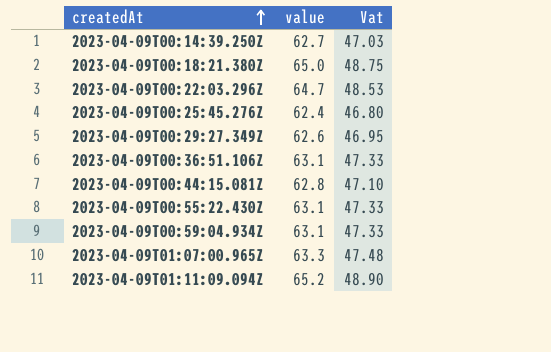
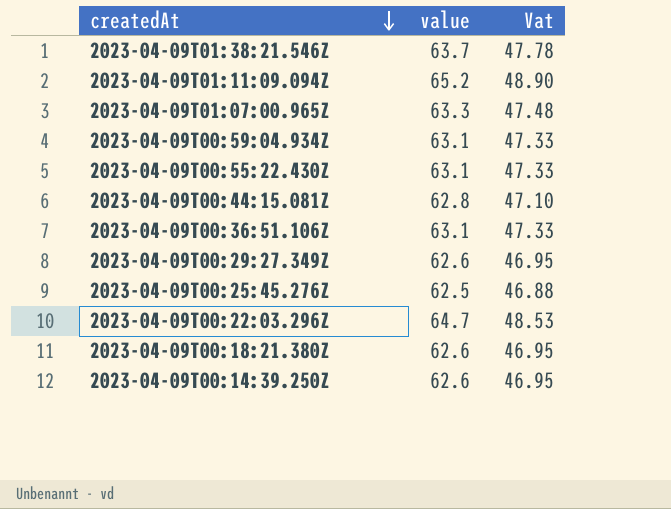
row order: createdAt ascending -> createdAt descending
row 2023-04-09T01:38:21.546Z: none -> 63.7 | 47.78
2023-04-09T00:25:45.276Z | value: 62.4 -> 62.5
2023-04-09T00:25:45.276Z | Vat: 46.80 -> 46.88
2023-04-09T00:18:21.380Z | value: 65.0 -> 62.6
2023-04-09T00:18:21.380Z | Vat: 48.75 -> 46.95
2023-04-09T00:14:39.250Z | value: 62.7 -> 62.6
2023-04-09T00:14:39.250Z | Vat: 47.03 -> 46.95

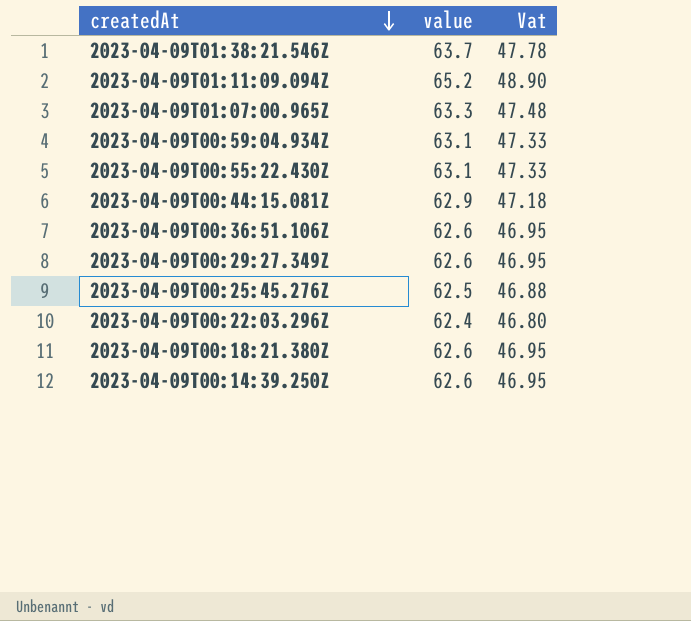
2023-04-09T00:44:15.081Z | value: 62.8 -> 62.9
2023-04-09T00:44:15.081Z | Vat: 47.10 -> 47.18
2023-04-09T00:36:51.106Z | value: 63.1 -> 62.6
2023-04-09T00:36:51.106Z | Vat: 47.33 -> 46.95
2023-04-09T00:22:03.296Z | value: 64.7 -> 62.4
2023-04-09T00:22:03.296Z | Vat: 48.53 -> 46.80

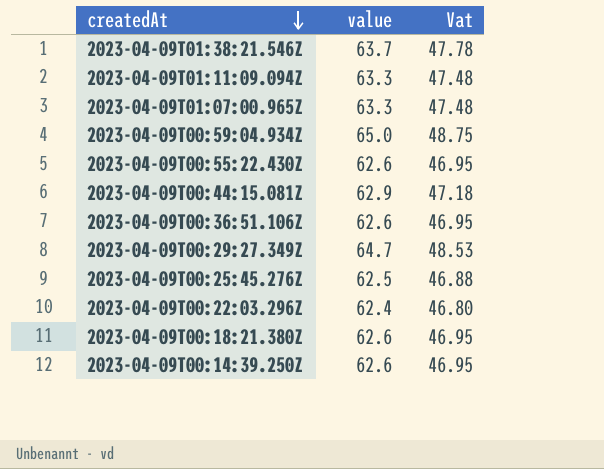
2023-04-09T01:11:09.094Z | value: 65.2 -> 63.3
2023-04-09T01:11:09.094Z | Vat: 48.90 -> 47.48
2023-04-09T00:59:04.934Z | value: 63.1 -> 65.0
2023-04-09T00:59:04.934Z | Vat: 47.33 -> 48.75
2023-04-09T00:55:22.430Z | value: 63.1 -> 62.6
2023-04-09T00:55:22.430Z | Vat: 47.33 -> 46.95
2023-04-09T00:29:27.349Z | value: 62.6 -> 64.7
2023-04-09T00:29:27.349Z | Vat: 46.95 -> 48.53

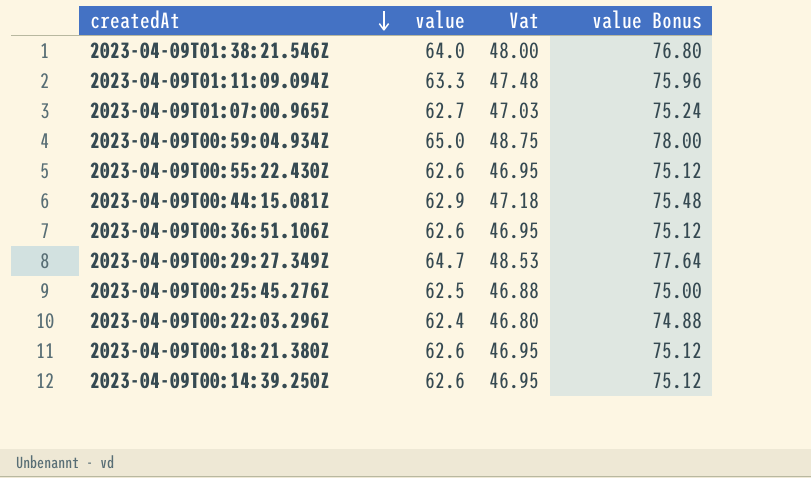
column value Bonus | formula: none -> [value] * 1.2
2023-04-09T01:38:21.546Z | value: 63.7 -> 64.0
2023-04-09T01:38:21.546Z | Vat: 47.78 -> 48.00
2023-04-09T01:07:00.965Z | value: 63.3 -> 62.7
2023-04-09T01:07:00.965Z | Vat: 47.48 -> 47.03

